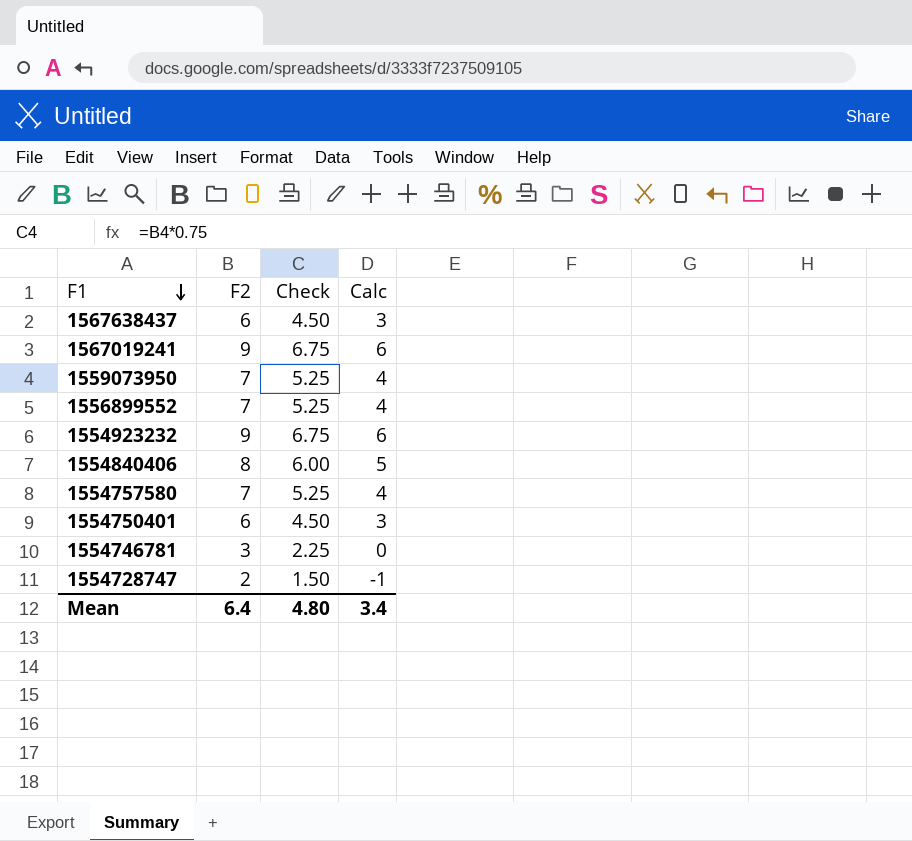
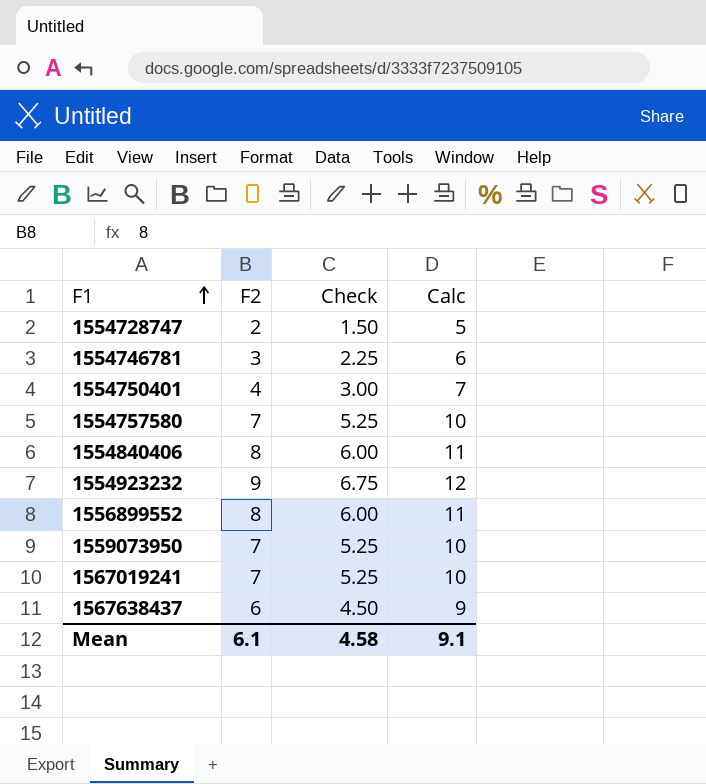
row order: F1 descending -> F1 ascending
column Calc | formula: [F2] - 3 -> [F2] + 3
1554750401 | F2: 6 -> 4
1554750401 | Check: 4.50 -> 3.00
1556899552 | F2: 7 -> 8
1556899552 | Check: 5.25 -> 6.00
1567019241 | F2: 9 -> 7
1567019241 | Check: 6.75 -> 5.25
Mean | F2: 6.4 -> 6.1
Mean | Check: 4.80 -> 4.58
Mean | Calc: 3.4 -> 9.1

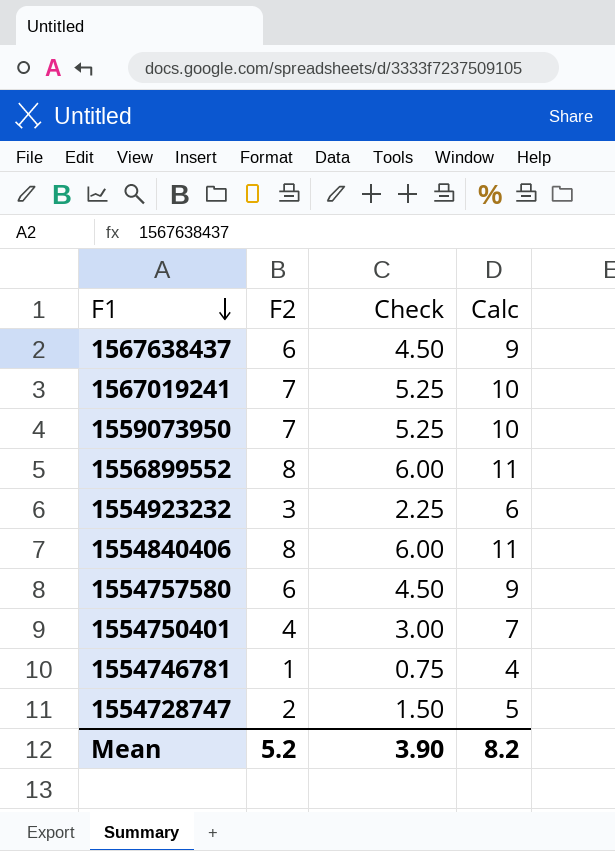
row order: F1 ascending -> F1 descending
1554923232 | F2: 9 -> 3
1554923232 | Check: 6.75 -> 2.25
1554923232 | Calc: 12 -> 6
1554757580 | F2: 7 -> 6
1554757580 | Check: 5.25 -> 4.50
1554757580 | Calc: 10 -> 9
1554746781 | F2: 3 -> 1
1554746781 | Check: 2.25 -> 0.75
1554746781 | Calc: 6 -> 4
Mean | F2: 6.1 -> 5.2
Mean | Check: 4.58 -> 3.90
Mean | Calc: 9.1 -> 8.2

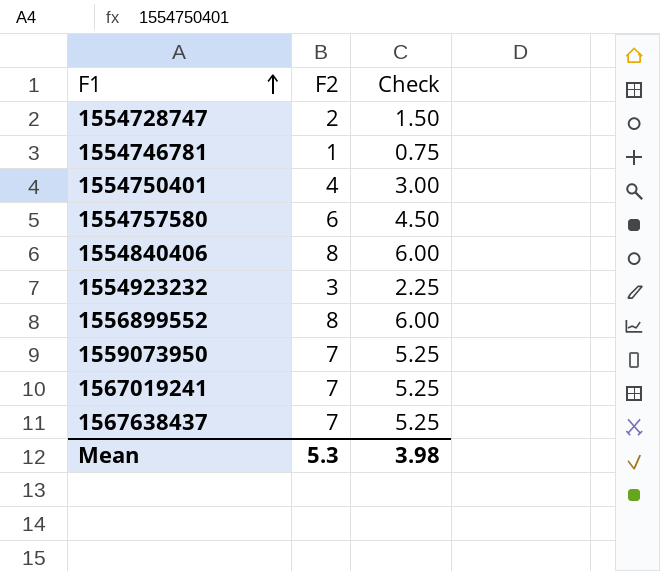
row order: F1 descending -> F1 ascending
column Calc | formula: [F2] + 3 -> none
1567638437 | F2: 6 -> 7
1567638437 | Check: 4.50 -> 5.25
Mean | F2: 5.2 -> 5.3
Mean | Check: 3.90 -> 3.98

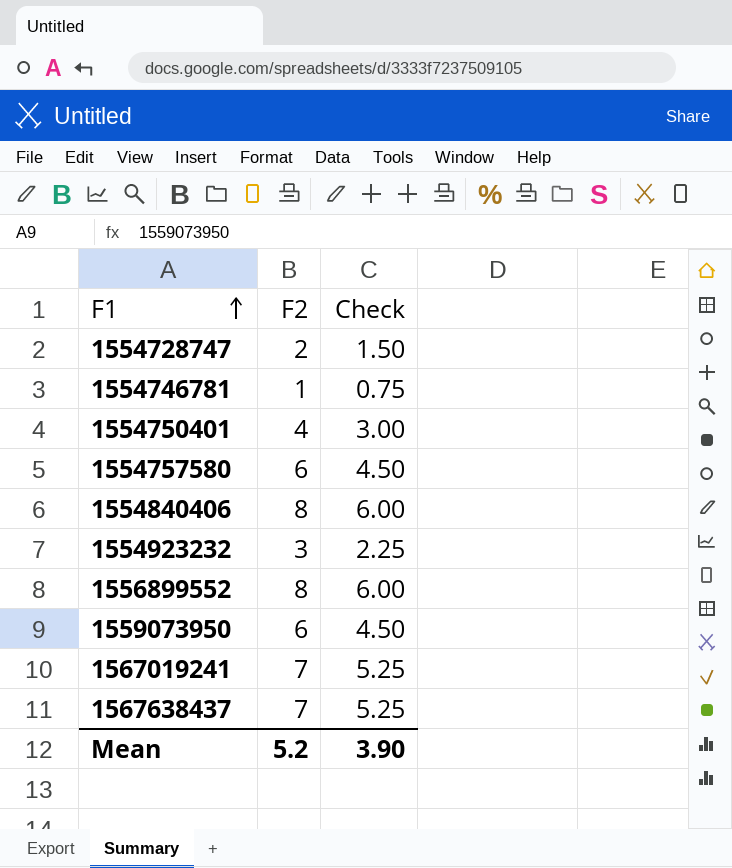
1559073950 | F2: 7 -> 6
1559073950 | Check: 5.25 -> 4.50
Mean | F2: 5.3 -> 5.2
Mean | Check: 3.98 -> 3.90

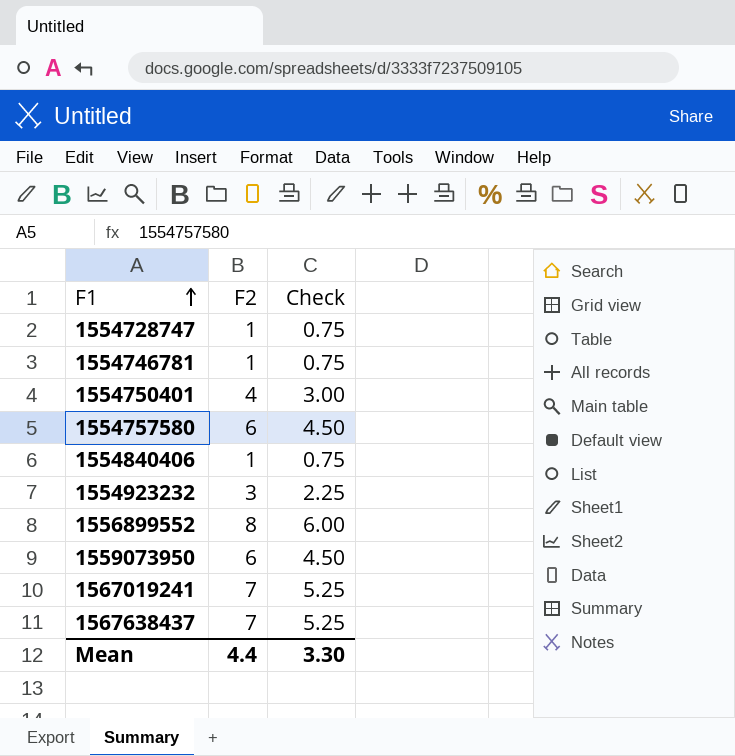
1554728747 | F2: 2 -> 1
1554728747 | Check: 1.50 -> 0.75
1554840406 | F2: 8 -> 1
1554840406 | Check: 6.00 -> 0.75
Mean | F2: 5.2 -> 4.4
Mean | Check: 3.90 -> 3.30

